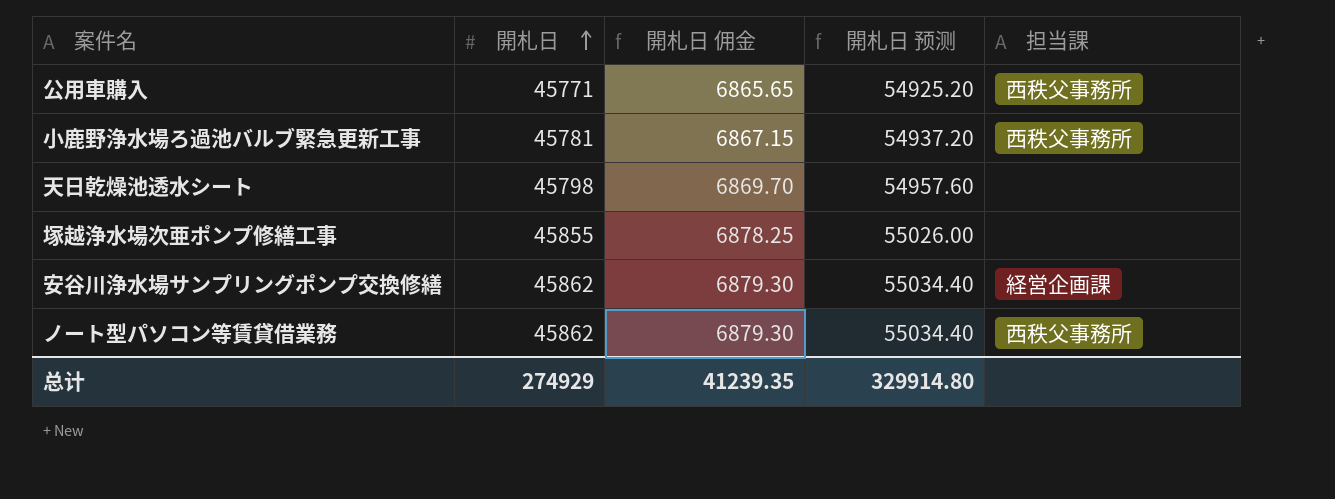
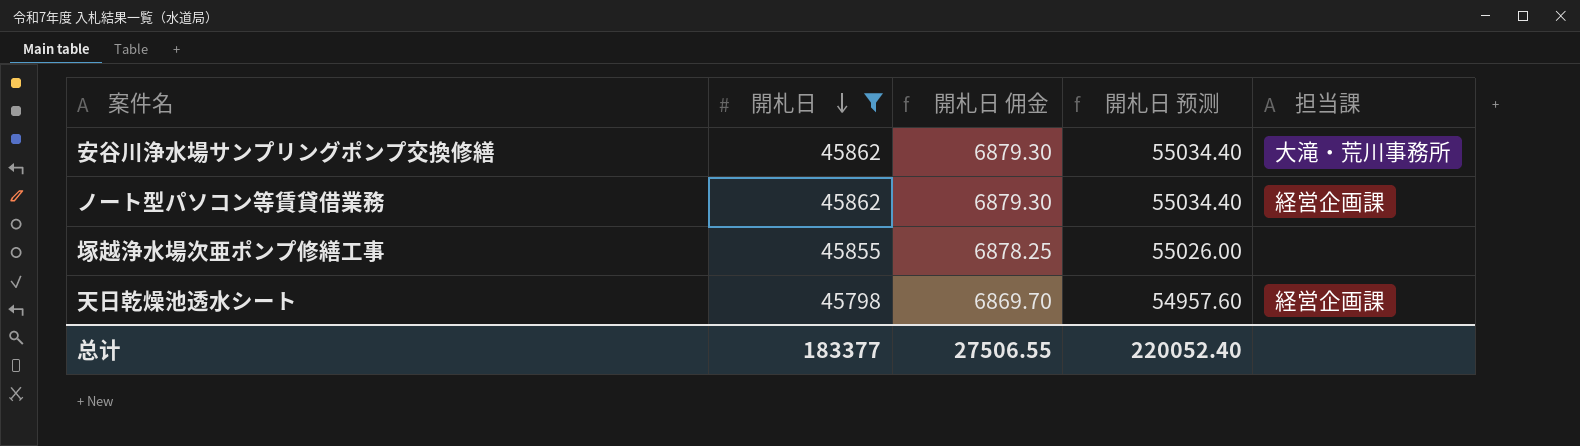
filter: none -> 開札日 >= 45798
row order: 開札日 ascending -> 開札日 descending
安谷川浄水場サンプリングポンプ交換修繕 | 担当課: 経営企画課 -> 大滝・荒川事務所
ノート型パソコン等賃貸借業務 | 担当課: 西秩父事務所 -> 経営企画課
天日乾燥池透水シート | 担当課: none -> 経営企画課
总计 | 開札日: 274929 -> 183377
总计 | 開札日 佣金: 41239.35 -> 27506.55
总计 | 開札日 预测: 329914.80 -> 220052.40

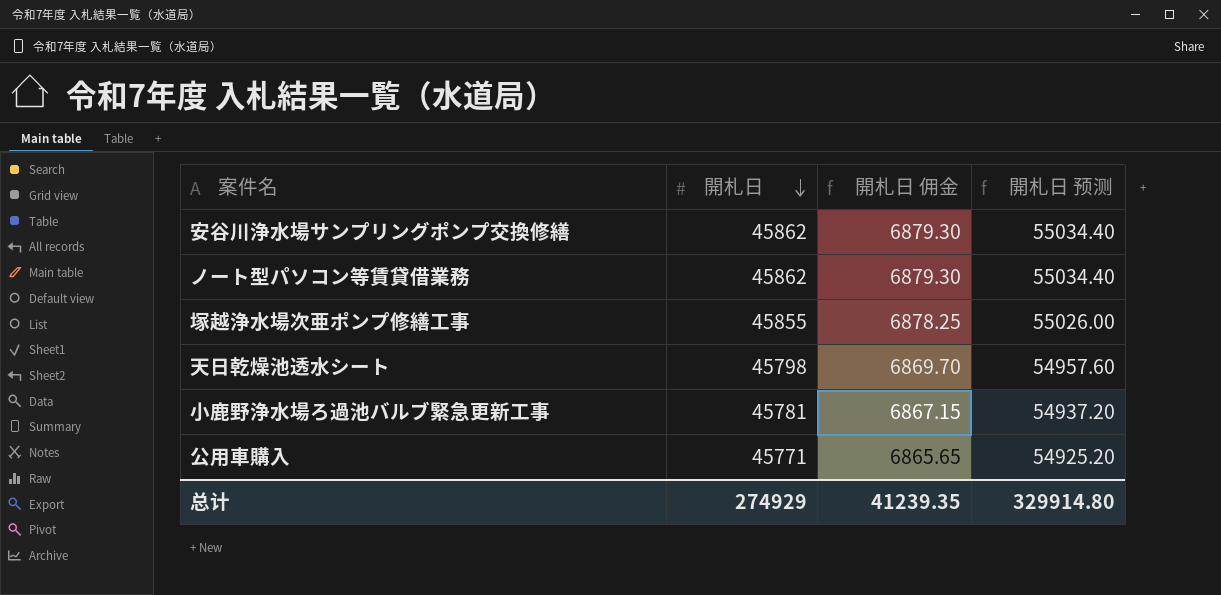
filter: 開札日 >= 45798 -> none
column 担当課 | position: 5 -> none
总计 | 開札日: 183377 -> 274929
总计 | 開札日 佣金: 27506.55 -> 41239.35
总计 | 開札日 预测: 220052.40 -> 329914.80

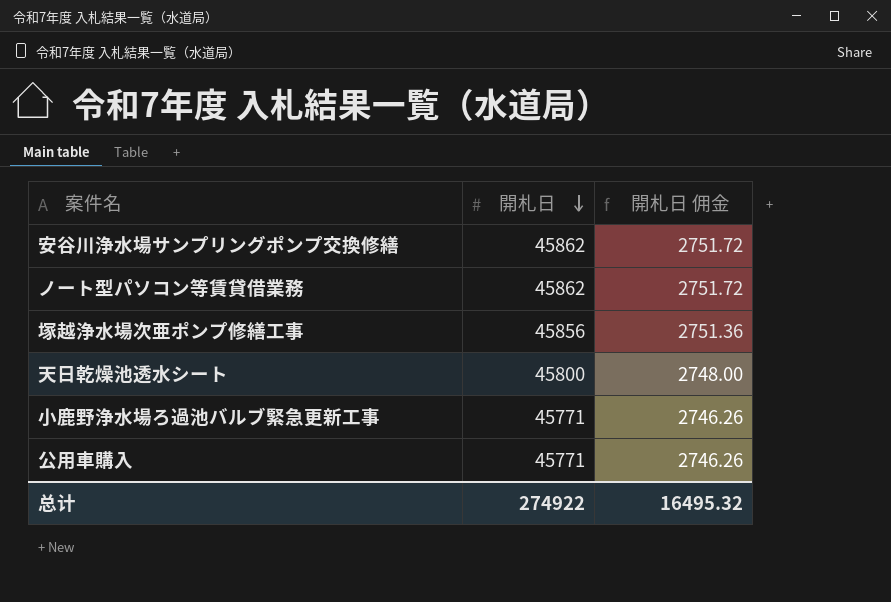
column 開札日 预测 | formula: [開札日] * 1.2 -> none
column 開札日 佣金 | formula: [開札日] * 0.15 -> [開札日] * 0.06
塚越浄水場次亜ポンプ修繕工事 | 開札日: 45855 -> 45856
天日乾燥池透水シート | 開札日: 45798 -> 45800
小鹿野浄水場ろ過池バルブ緊急更新工事 | 開札日: 45781 -> 45771
总计 | 開札日: 274929 -> 274922
总计 | 開札日 佣金: 41239.35 -> 16495.32

